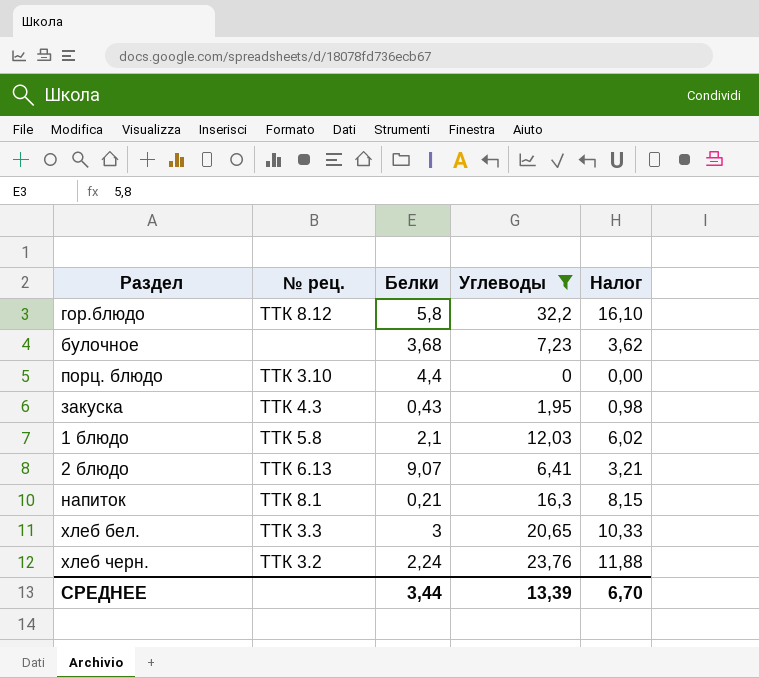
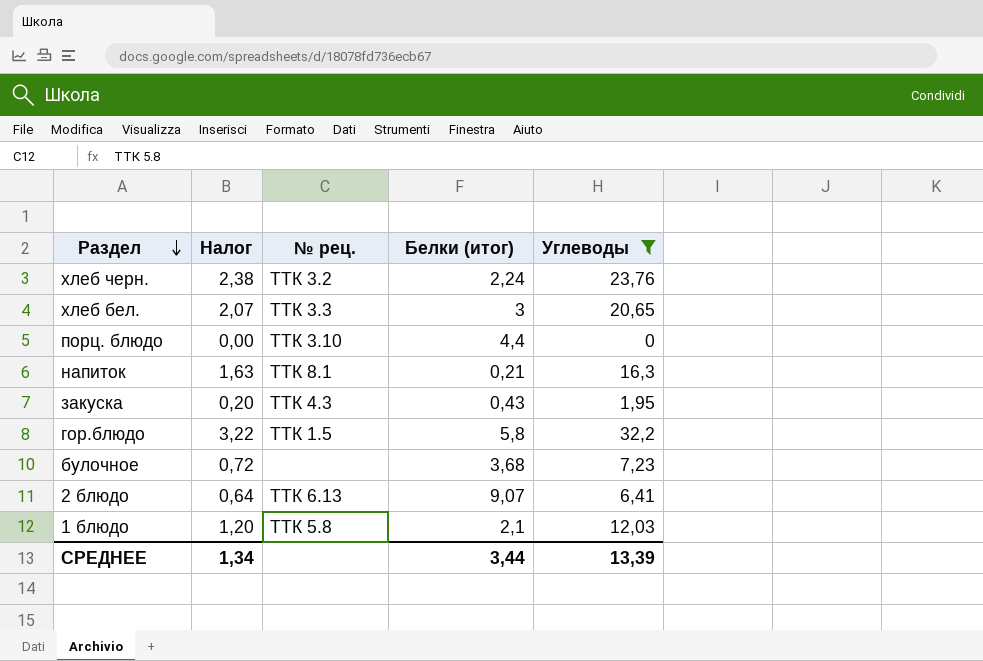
row order: none -> Раздел descending
column Налог | formula: [Углеводы] * 0,5 -> [Углеводы] * 0,1
column Налог | position: 5 -> 2
column name: Белки -> Белки (итог)
гор.блюдо | № рец.: ТТК 8.12 -> ТТК 1.5
СРЕДНЕЕ | Налог: 6,70 -> 1,34

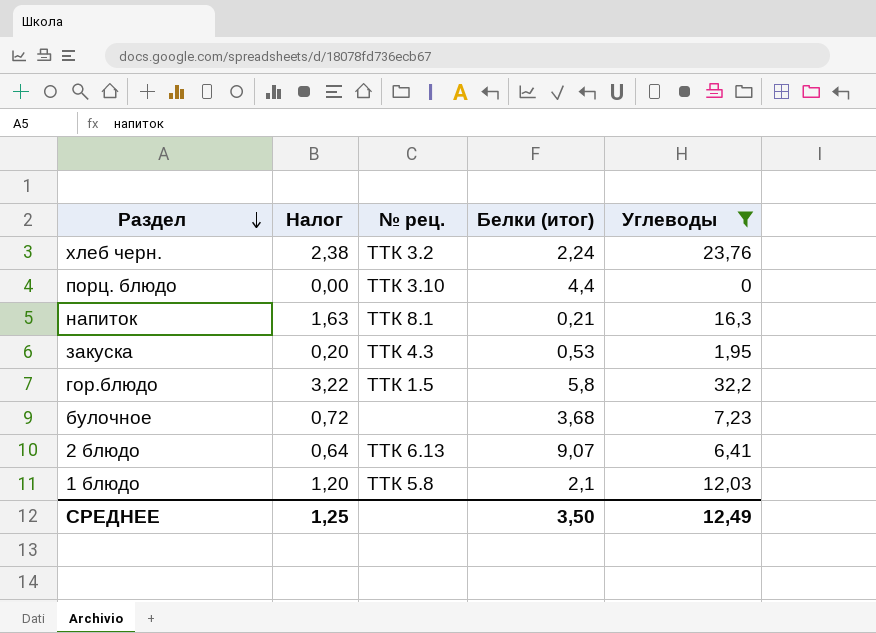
row хлеб бел.: 2,07 | ТТК 3.3 | 3 | 20,65 -> none
закуска | Белки (итог): 0,43 -> 0,53
СРЕДНЕЕ | Налог: 1,34 -> 1,25
СРЕДНЕЕ | Белки (итог): 3,44 -> 3,50
СРЕДНЕЕ | Углеводы: 13,39 -> 12,49

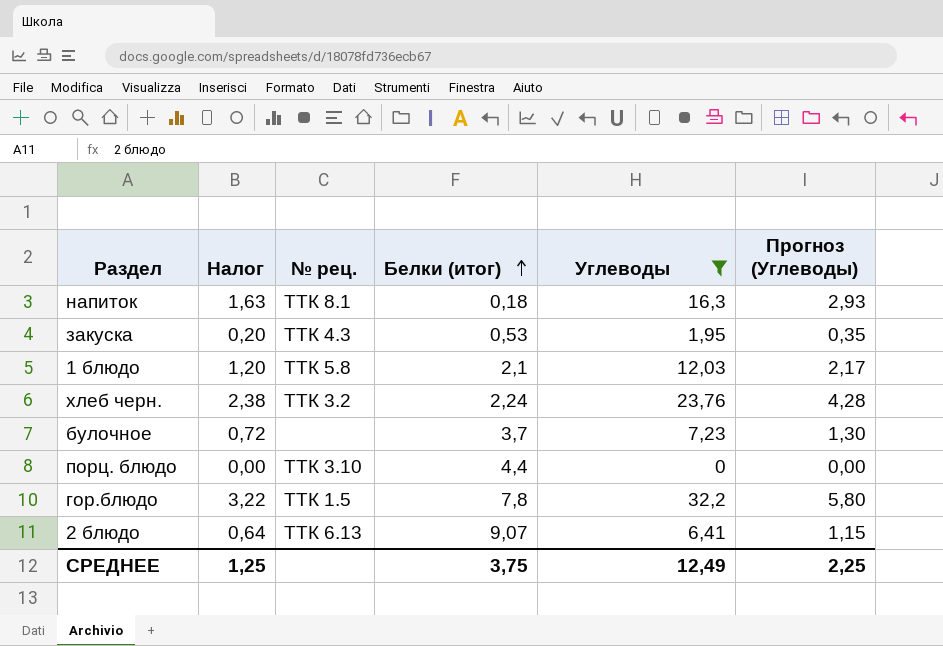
row order: Раздел descending -> Белки (итог) ascending
column Прогноз (Углеводы) | formula: none -> [Углеводы] * 0,18
напиток | Белки (итог): 0,21 -> 0,18
булочное | Белки (итог): 3,68 -> 3,7
гор.блюдо | Белки (итог): 5,8 -> 7,8
СРЕДНЕЕ | Белки (итог): 3,50 -> 3,75

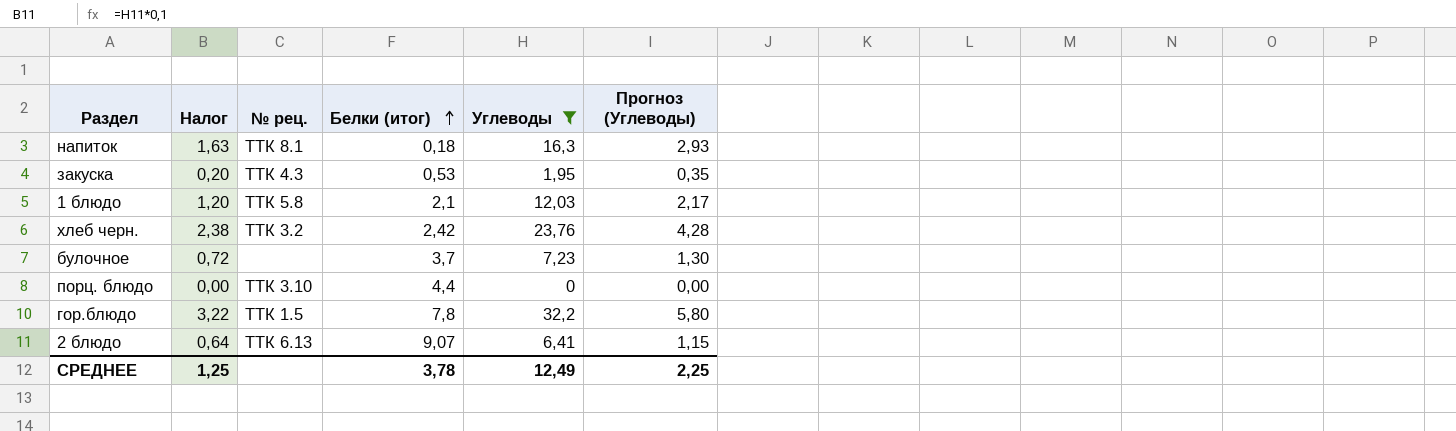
хлеб черн. | Белки (итог): 2,24 -> 2,42
СРЕДНЕЕ | Белки (итог): 3,75 -> 3,78

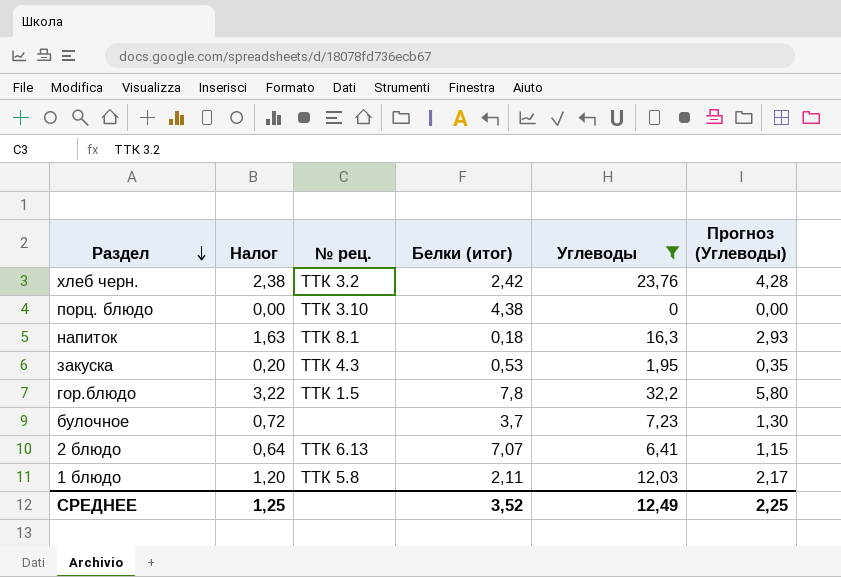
row order: Белки (итог) ascending -> Раздел descending
порц. блюдо | Белки (итог): 4,4 -> 4,38
2 блюдо | Белки (итог): 9,07 -> 7,07
1 блюдо | Белки (итог): 2,1 -> 2,11
СРЕДНЕЕ | Белки (итог): 3,78 -> 3,52

